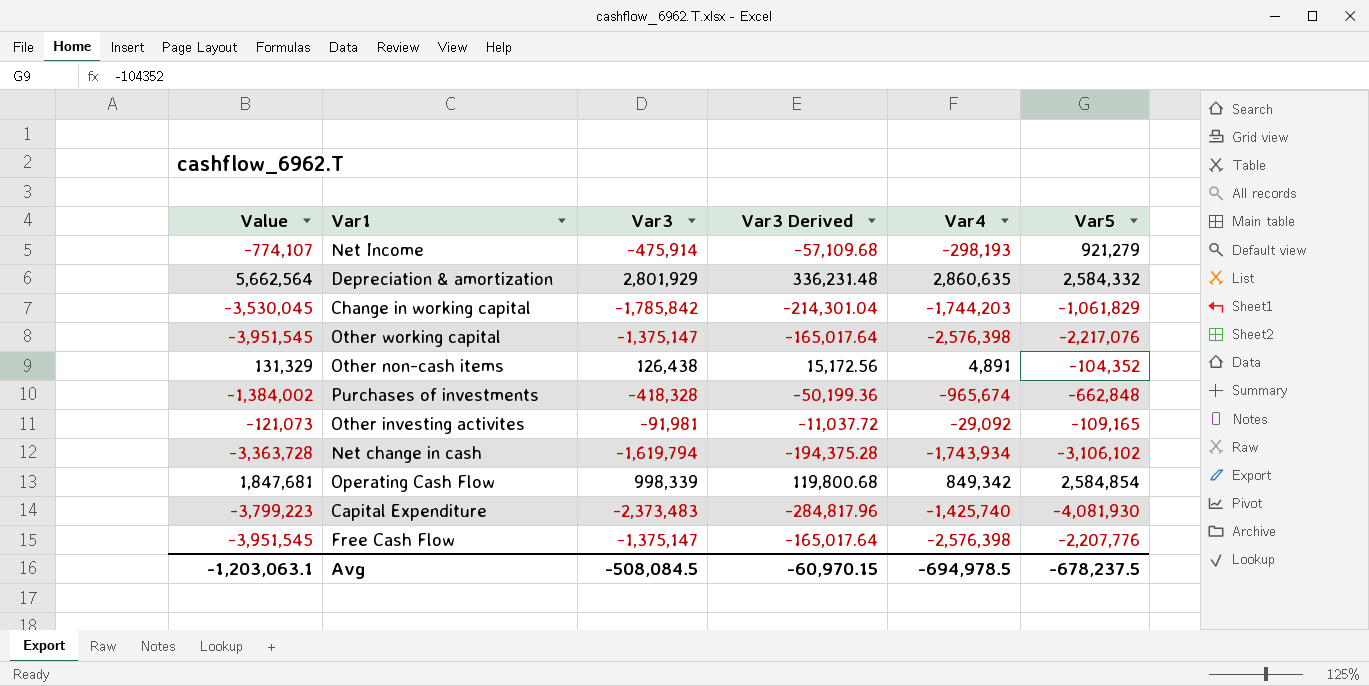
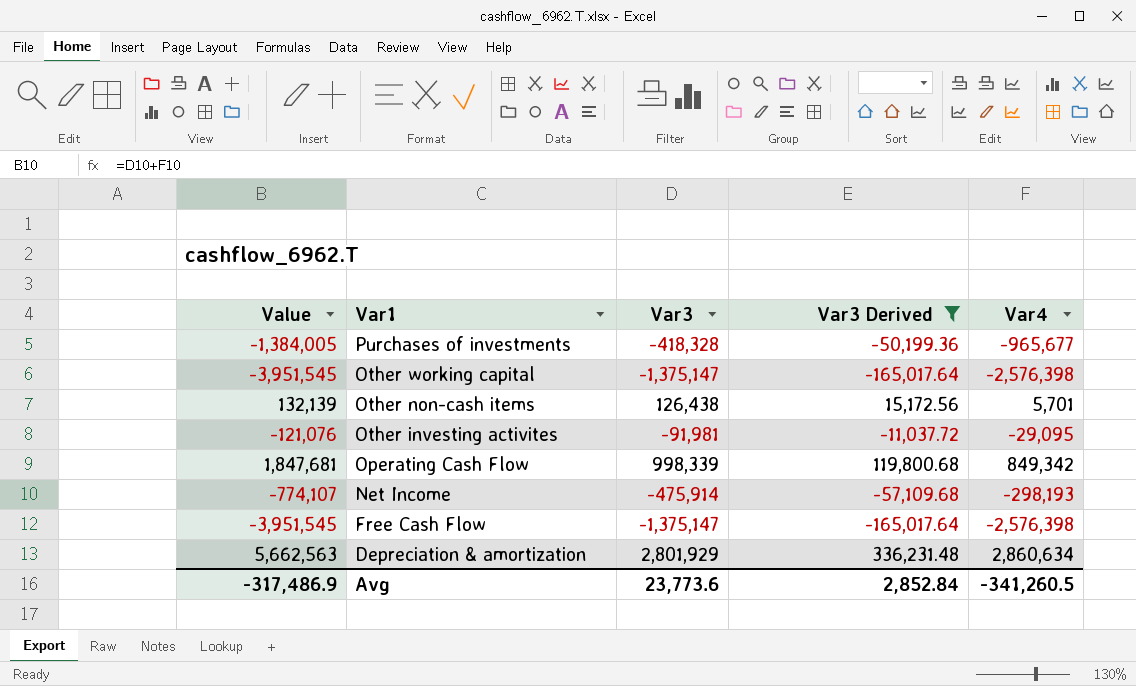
filter: none -> Var3 Derived >= -165,017.64
row order: none -> Var1 descending
column Var5 | position: 6 -> none
Purchases of investments | Value: -1,384,002 -> -1,384,005
Purchases of investments | Var4: -965,674 -> -965,677
Other non-cash items | Value: 131,329 -> 132,139
Other non-cash items | Var4: 4,891 -> 5,701
Other investing activites | Value: -121,073 -> -121,076
Other investing activites | Var4: -29,092 -> -29,095
Depreciation & amortization | Value: 5,662,564 -> 5,662,563
Depreciation & amortization | Var4: 2,860,635 -> 2,860,634
Avg | Value: -1,203,063.1 -> -317,486.9
Avg | Var3: -508,084.5 -> 23,773.6
Avg | Var3 Derived: -60,970.15 -> 2,852.84
Avg | Var4: -694,978.5 -> -341,260.5

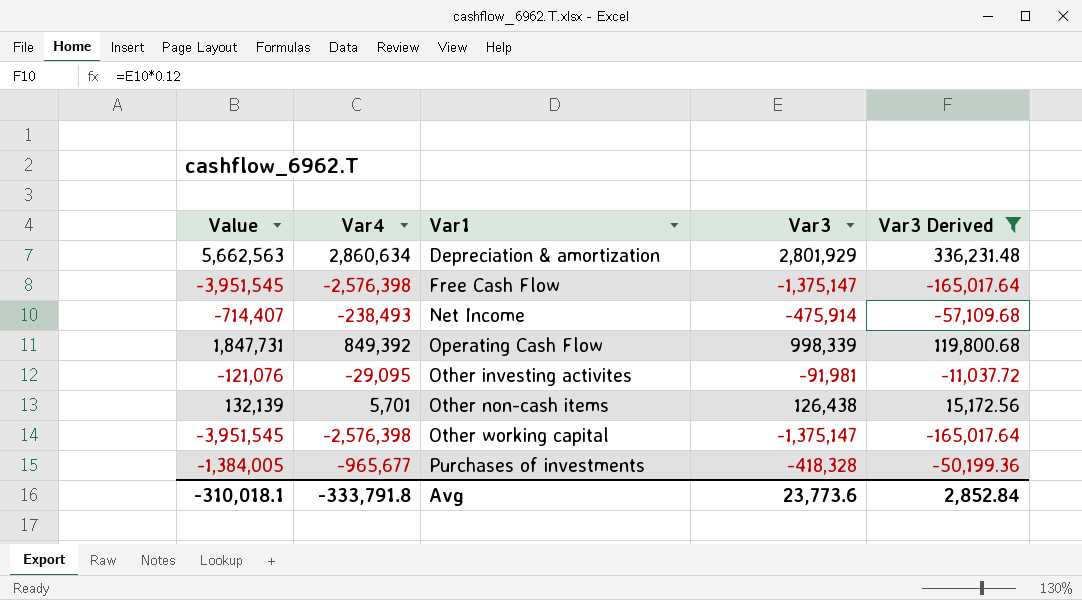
row order: Var1 descending -> Var1 ascending
column Var4 | position: 5 -> 2
Net Income | Value: -774,107 -> -714,407
Net Income | Var4: -298,193 -> -238,493
Operating Cash Flow | Value: 1,847,681 -> 1,847,731
Operating Cash Flow | Var4: 849,342 -> 849,392
Avg | Value: -317,486.9 -> -310,018.1
Avg | Var4: -341,260.5 -> -333,791.8

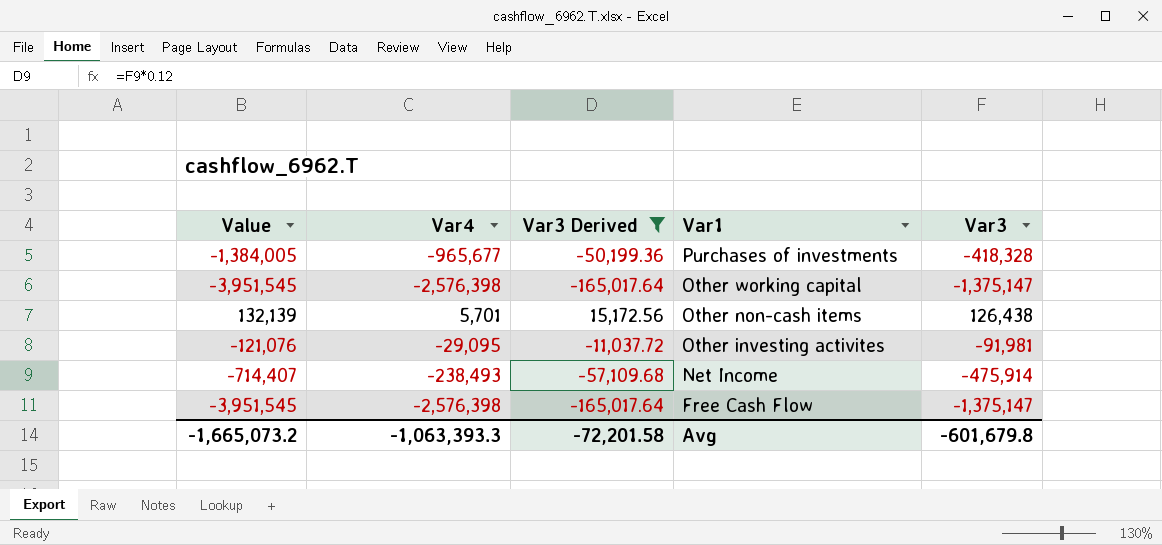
row order: Var1 ascending -> Var1 descending
column Var3 Derived | position: 5 -> 3
row Depreciation & amortization: 5,662,563 | 2,860,634 | 2,801,929 | 336,231.48 -> none
row Operating Cash Flow: 1,847,731 | 849,392 | 998,339 | 119,800.68 -> none
Avg | Value: -310,018.1 -> -1,665,073.2
Avg | Var4: -333,791.8 -> -1,063,393.3
Avg | Var3 Derived: 2,852.84 -> -72,201.58
Avg | Var3: 23,773.6 -> -601,679.8

